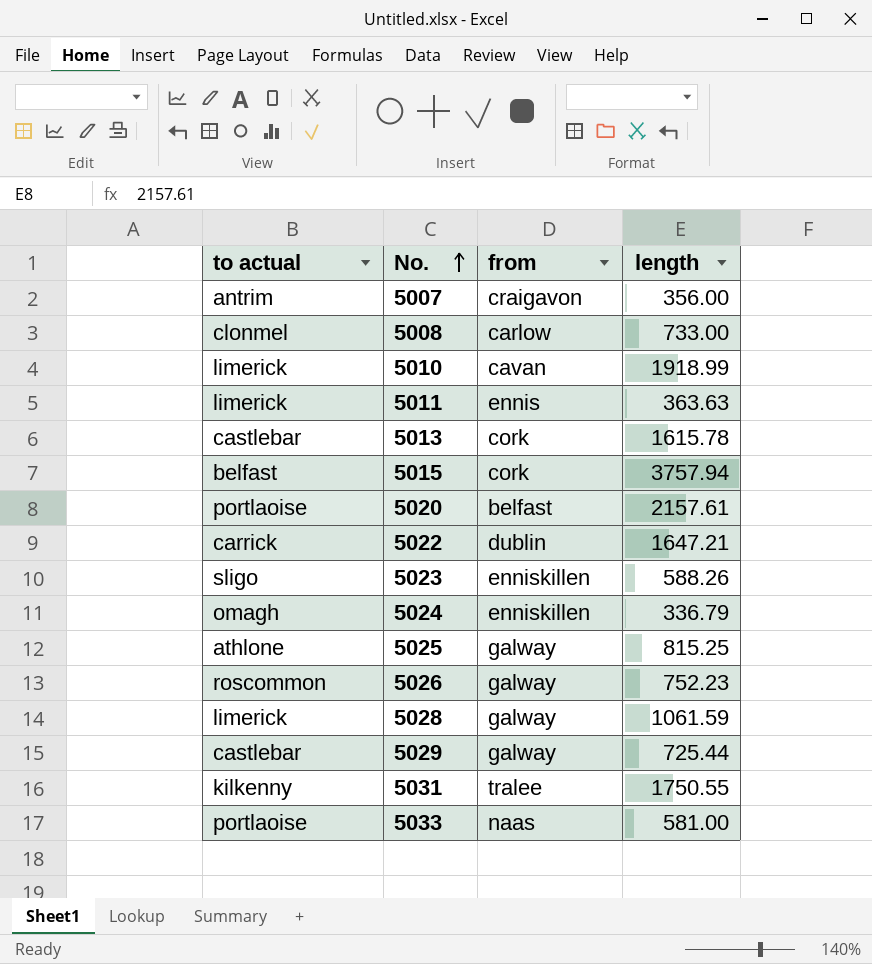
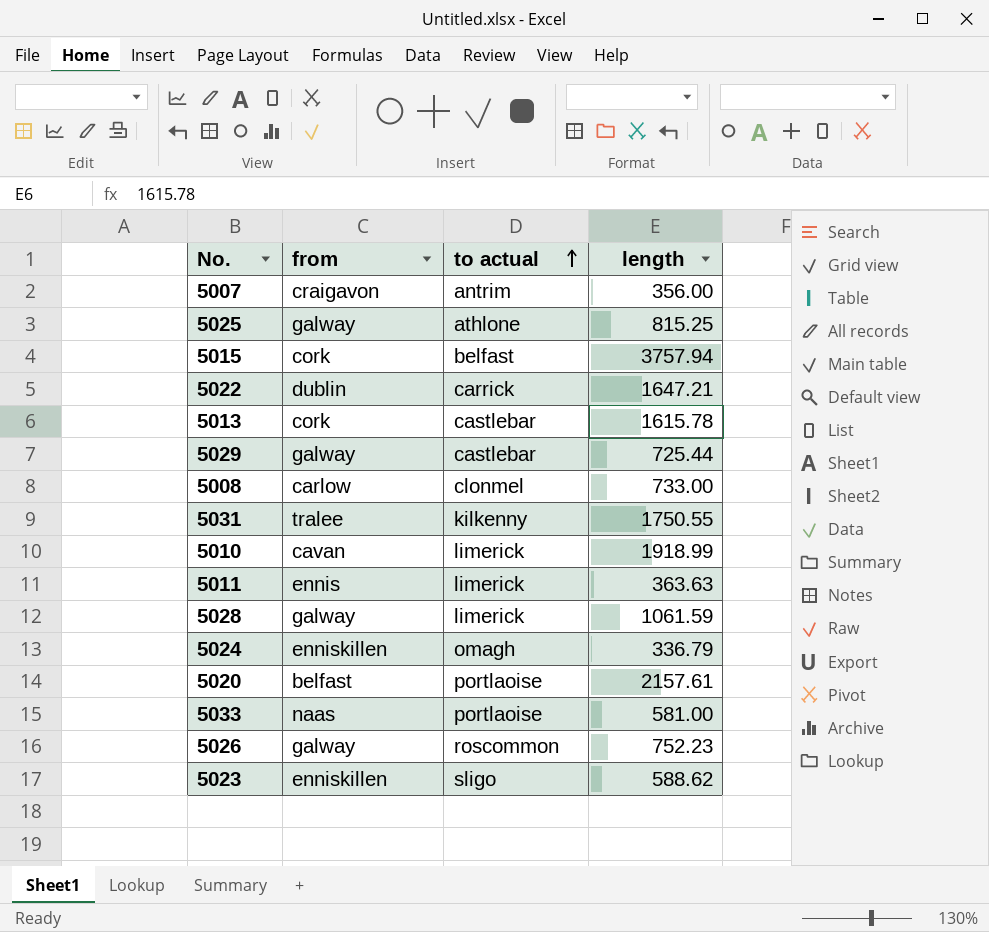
row order: No. ascending -> to actual ascending
column to actual | position: 1 -> 3
5023 | length: 588.26 -> 588.62

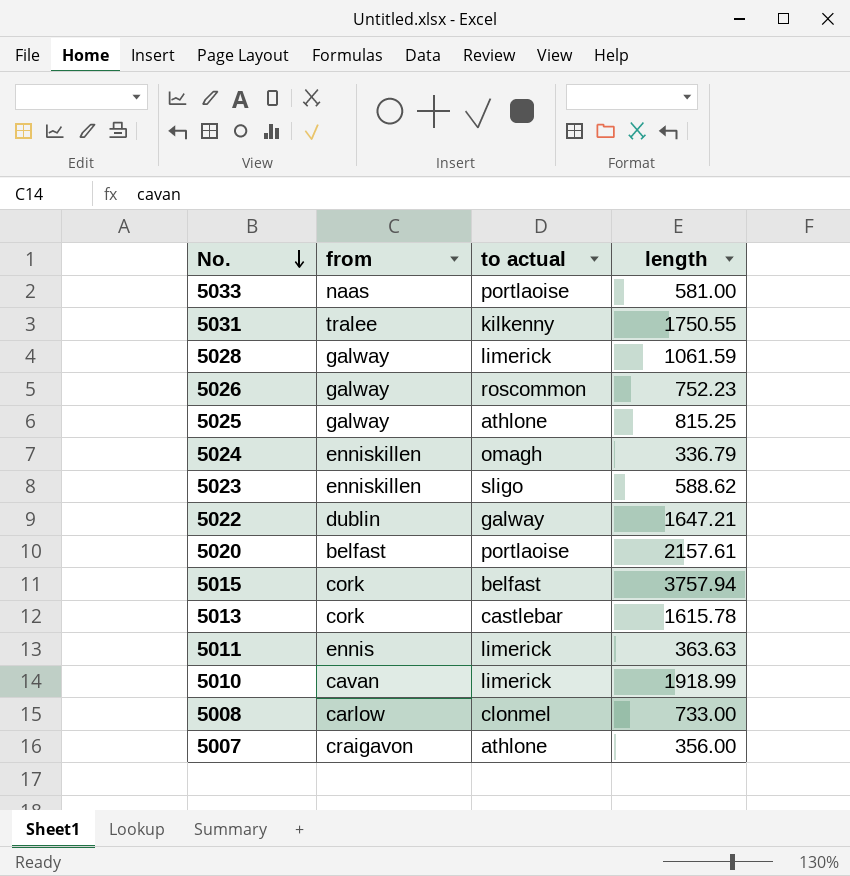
row order: to actual ascending -> No. descending
row 5029: galway | castlebar | 725.44 -> none
5022 | to actual: carrick -> galway
5007 | to actual: antrim -> athlone

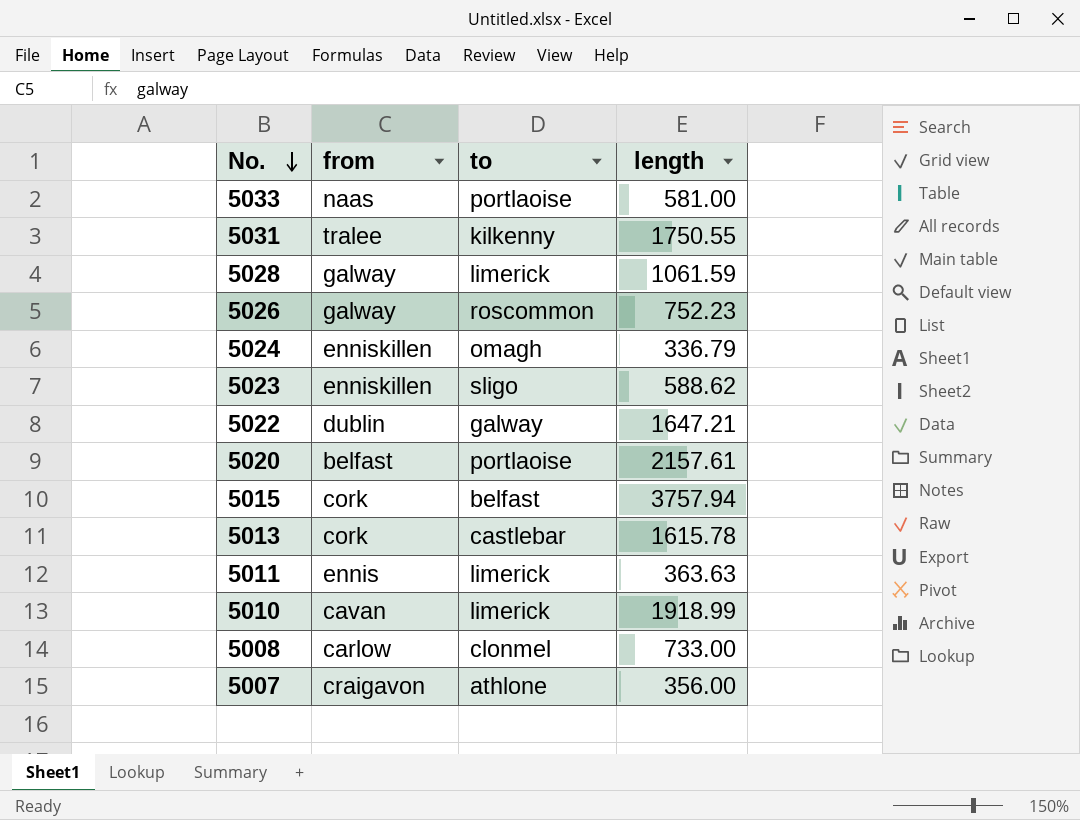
column name: to actual -> to
row 5025: galway | athlone | 815.25 -> none

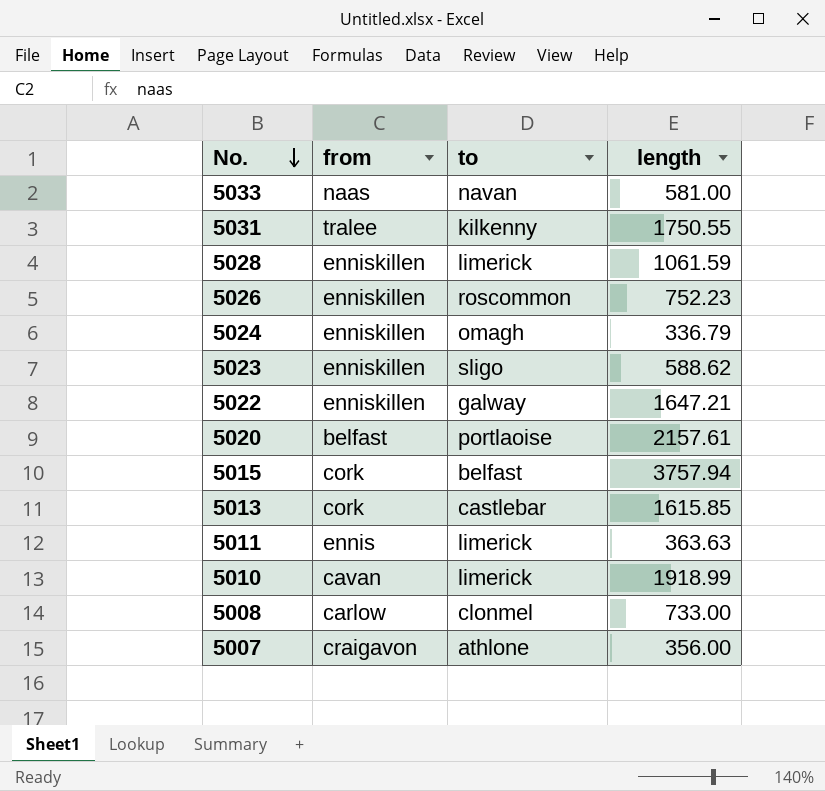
5033 | to: portlaoise -> navan
5028 | from: galway -> enniskillen
5026 | from: galway -> enniskillen
5022 | from: dublin -> enniskillen
5013 | length: 1615.78 -> 1615.85

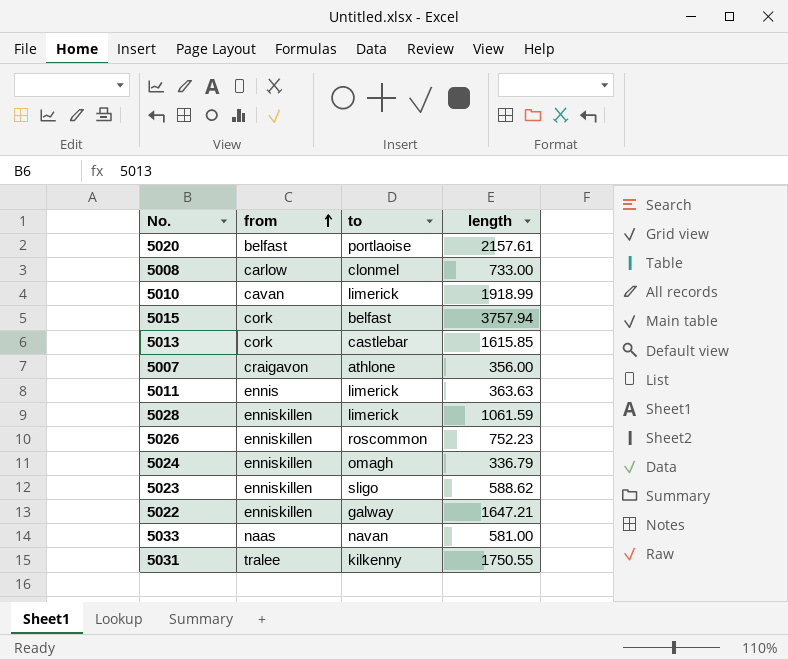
row order: No. descending -> from ascending

